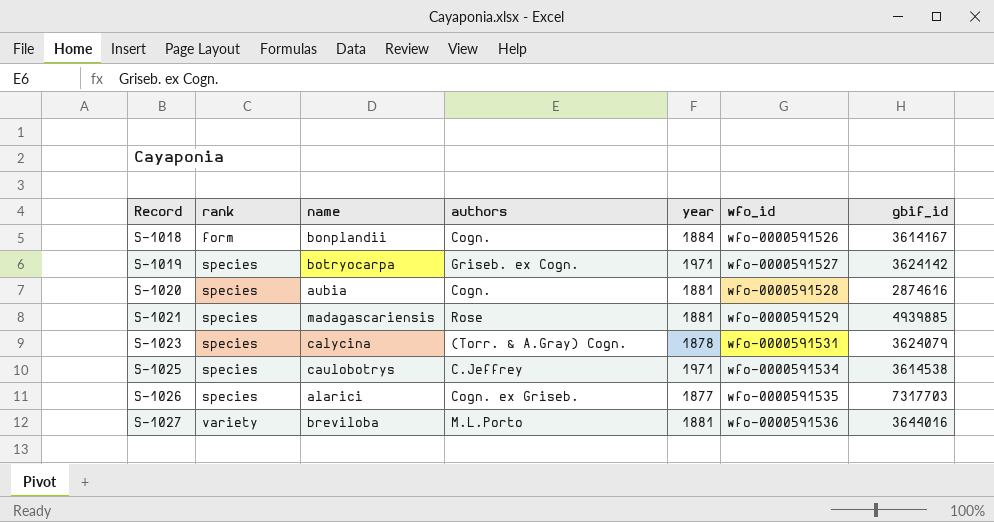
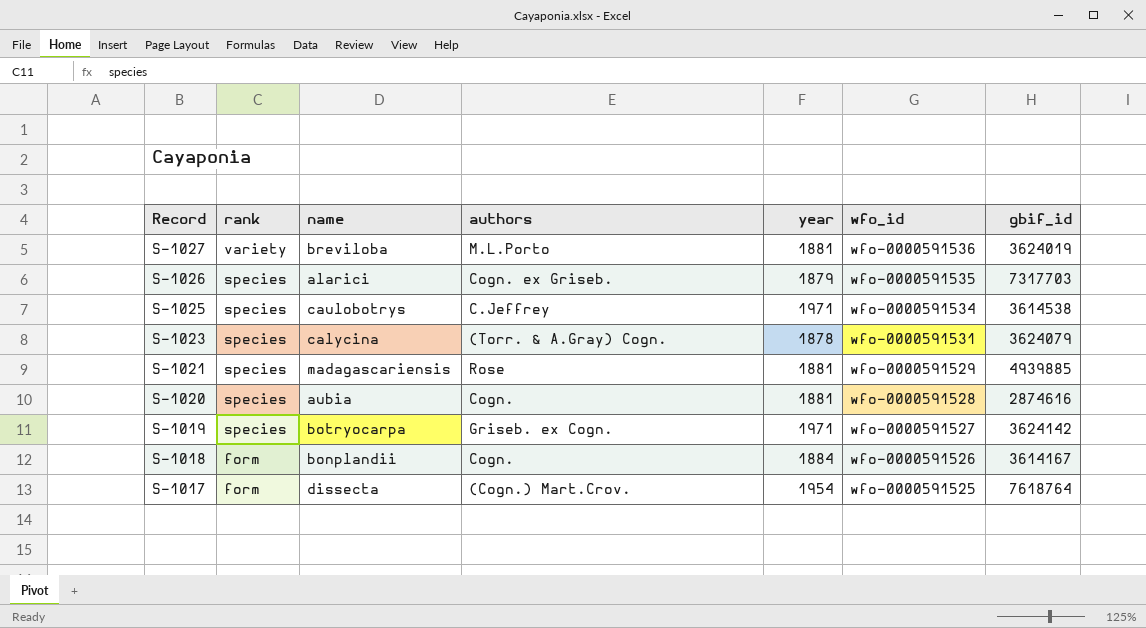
row order: Record ascending -> Record descending
S-1027 | gbif_id: 3644016 -> 3624019
S-1026 | year: 1877 -> 1879
row S-1017: none -> form | dissecta | (Cogn.) Mart.Crov. | 1954 | wfo-0000591525 | 7618764

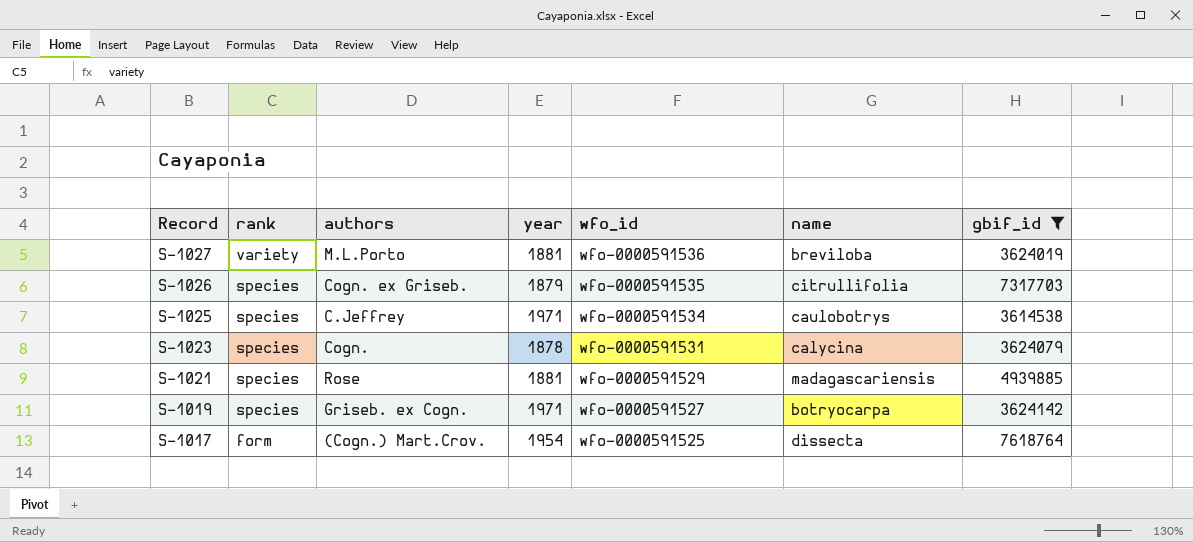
filter: none -> gbif_id >= 3614538
column name | position: 3 -> 6
S-1026 | name: alarici -> citrullifolia
S-1023 | authors: (Torr. & A.Gray) Cogn. -> Cogn.

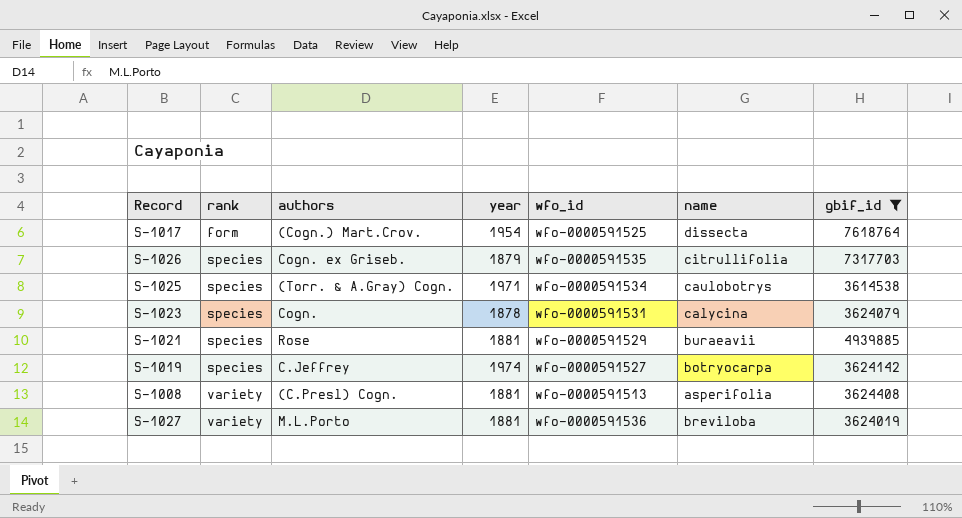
row order: Record descending -> rank ascending
S-1025 | authors: C.Jeffrey -> (Torr. & A.Gray) Cogn.
S-1021 | name: madagascariensis -> buraeavii
S-1019 | authors: Griseb. ex Cogn. -> C.Jeffrey
S-1019 | year: 1971 -> 1974
row S-1008: none -> variety | (C.Presl) Cogn. | 1881 | wfo-0000591513 | asperifolia | 3624408

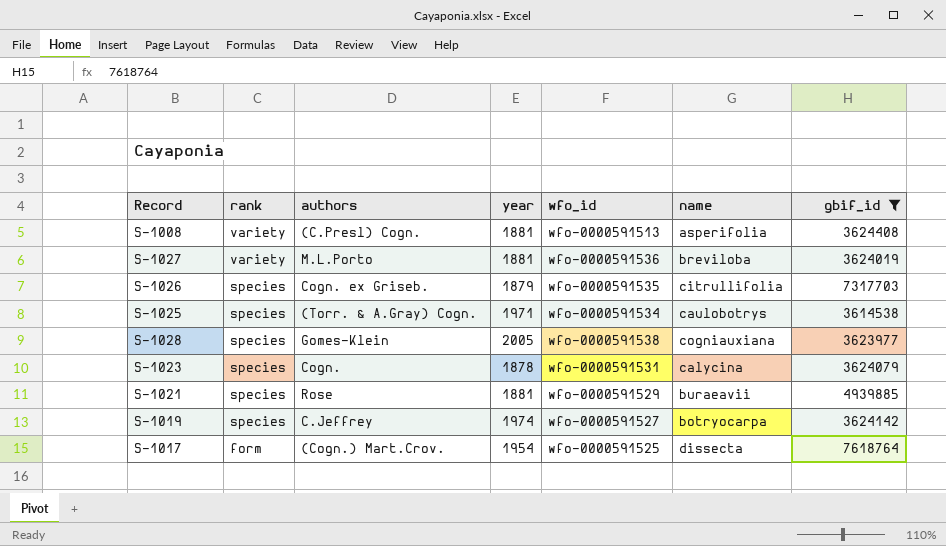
row order: rank ascending -> rank descending
row S-1028: none -> species | Gomes-Klein | 2005 | wfo-0000591538 | cogniauxiana | 3623977

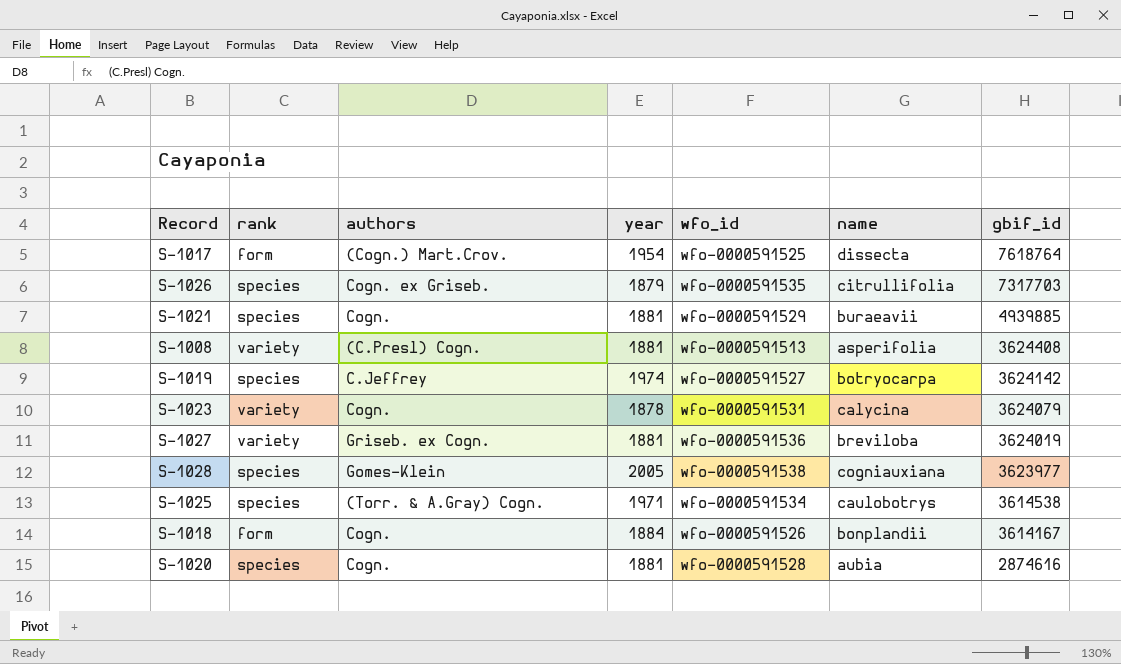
filter: gbif_id >= 3614538 -> none
row order: rank descending -> gbif_id descending
S-1021 | authors: Rose -> Cogn.
S-1023 | rank: species -> variety
S-1027 | authors: M.L.Porto -> Griseb. ex Cogn.

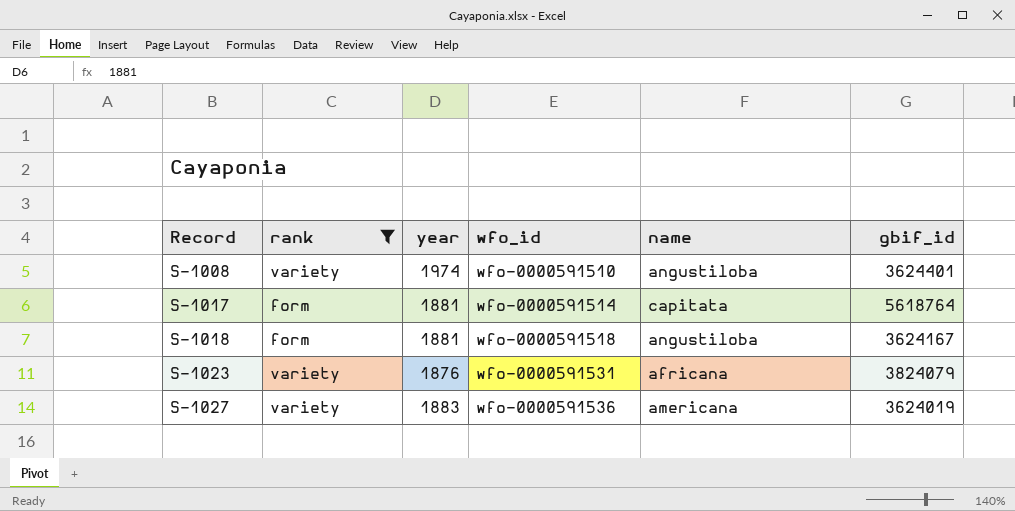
filter: none -> rank != species
row order: gbif_id descending -> Record ascending
column authors | position: 3 -> none
S-1008 | year: 1881 -> 1974
S-1008 | wfo_id: wfo-0000591513 -> wfo-0000591510
S-1008 | name: asperifolia -> angustiloba
S-1008 | gbif_id: 3624408 -> 3624401
S-1017 | year: 1954 -> 1881
S-1017 | wfo_id: wfo-0000591525 -> wfo-0000591514
S-1017 | name: dissecta -> capitata
S-1017 | gbif_id: 7618764 -> 5618764
S-1018 | year: 1884 -> 1881
S-1018 | wfo_id: wfo-0000591526 -> wfo-0000591518
S-1018 | name: bonplandii -> angustiloba
S-1018 | gbif_id: 3614167 -> 3624167
S-1023 | year: 1878 -> 1876
S-1023 | name: calycina -> africana
S-1023 | gbif_id: 3624079 -> 3824079
S-1027 | year: 1881 -> 1883
S-1027 | name: breviloba -> americana

